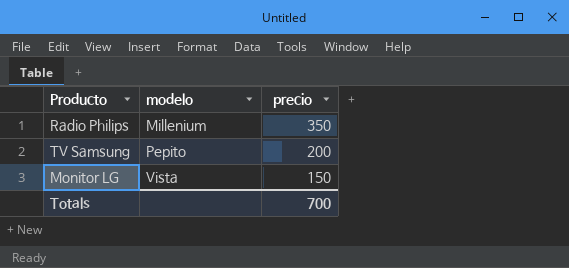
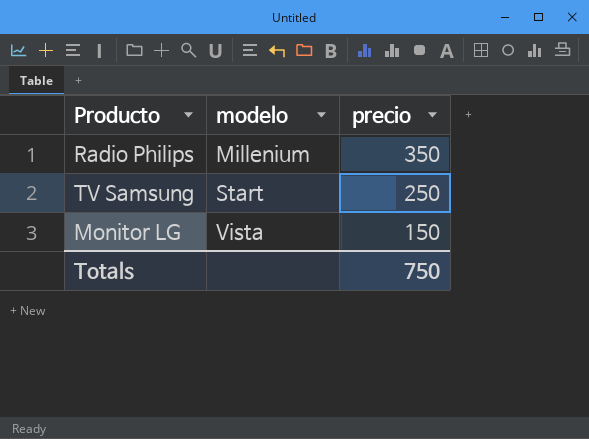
TV Samsung | modelo: Pepito -> Start
TV Samsung | precio: 200 -> 250
Totals | precio: 700 -> 750

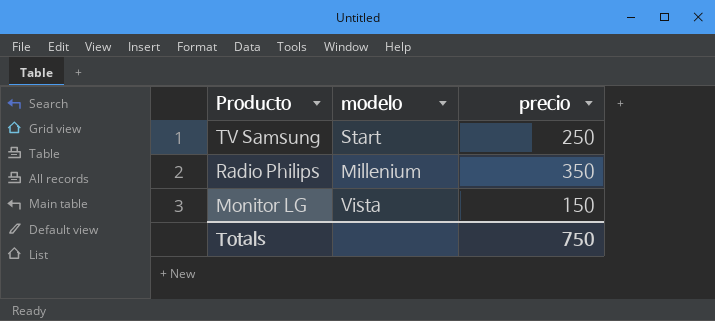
row order: modelo ascending -> Producto descending

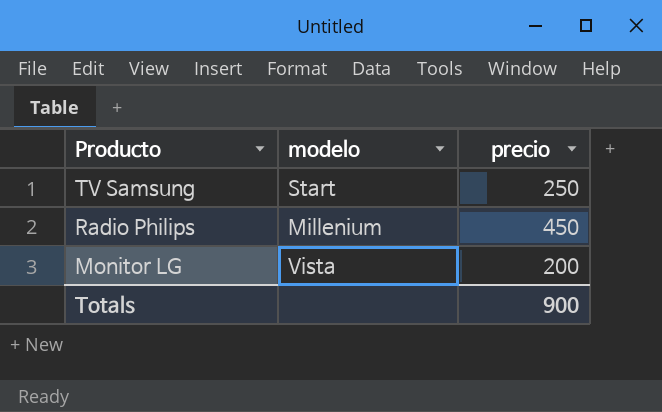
Radio Philips | precio: 350 -> 450
Monitor LG | precio: 150 -> 200
Totals | precio: 750 -> 900

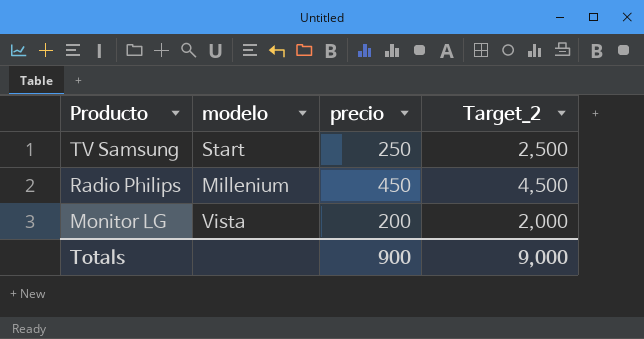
column Target_2 | formula: none -> [precio] * 10

